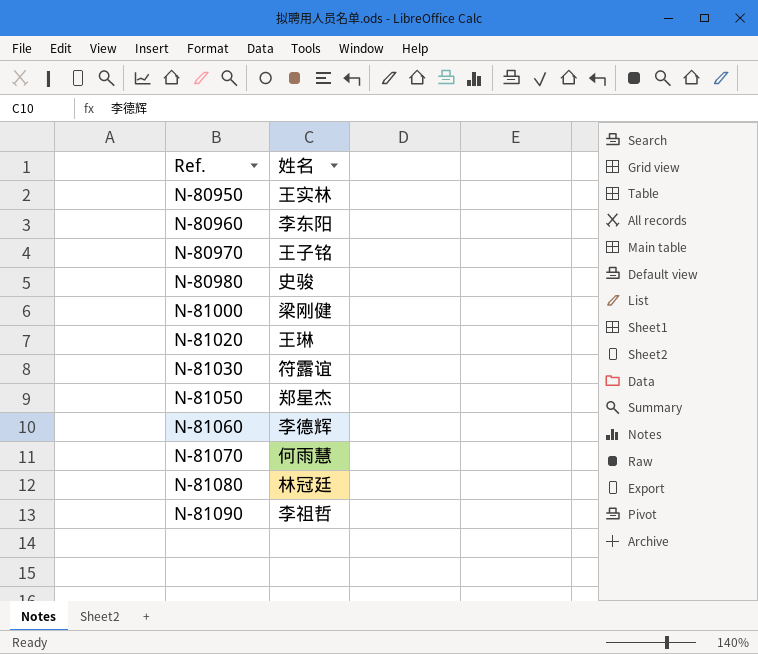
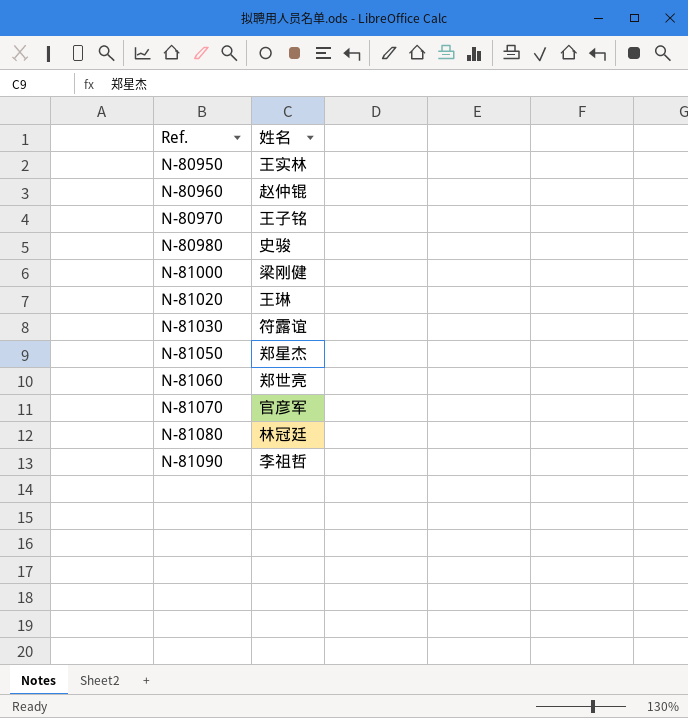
N-80960 | 姓名: 李东阳 -> 赵仲锟
N-81060 | 姓名: 李德辉 -> 郑世亮
N-81070 | 姓名: 何雨慧 -> 官彦军

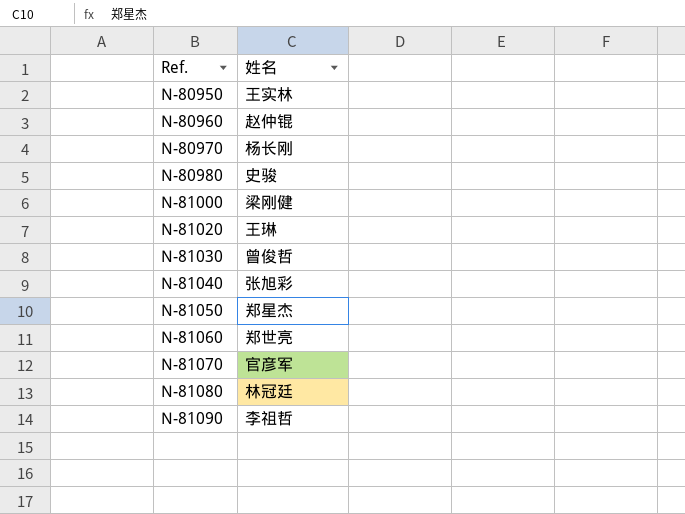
N-80970 | 姓名: 王子铭 -> 杨长刚
N-81030 | 姓名: 符露谊 -> 曾俊哲
row N-81040: none -> 张旭彩

